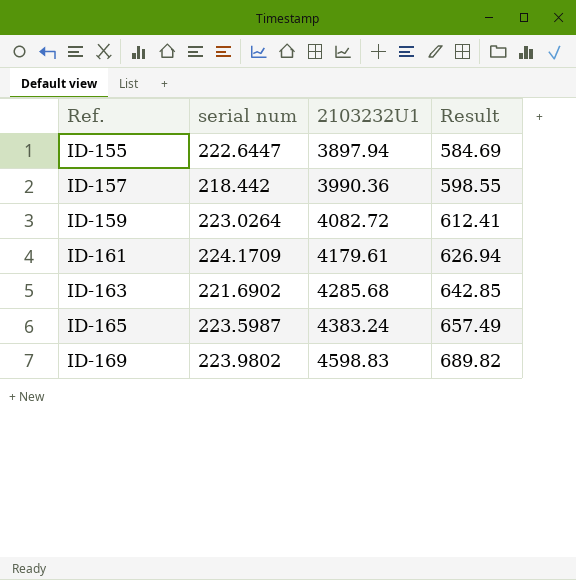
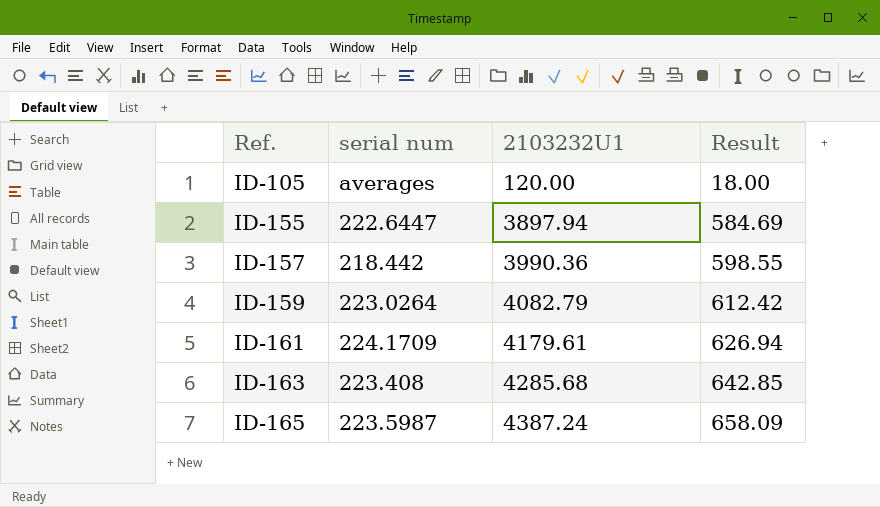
row ID-169: 223.9802 | 4598.83 | 689.82 -> none
row ID-105: none -> averages | 120.00 | 18.00
ID-159 | 2103232U1: 4082.72 -> 4082.79
ID-159 | Result: 612.41 -> 612.42
ID-163 | serial num: 221.6902 -> 223.408
ID-165 | 2103232U1: 4383.24 -> 4387.24
ID-165 | Result: 657.49 -> 658.09

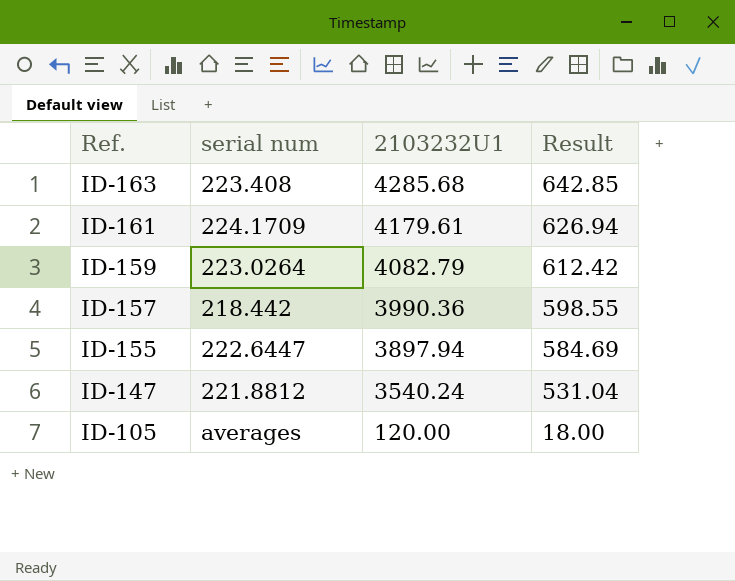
row order: Ref. ascending -> Ref. descending
row ID-165: 223.5987 | 4387.24 | 658.09 -> none
row ID-147: none -> 221.8812 | 3540.24 | 531.04

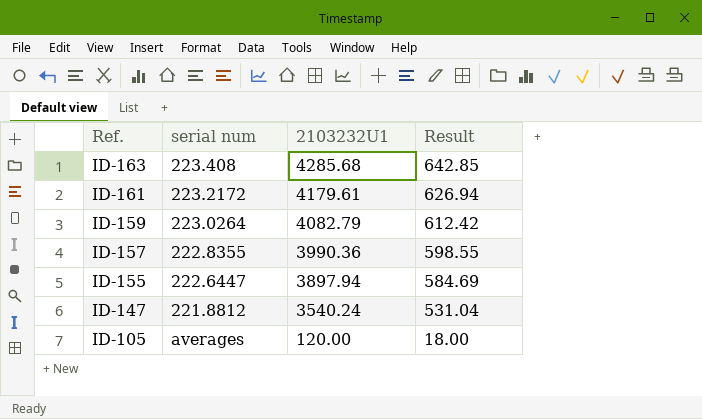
ID-161 | serial num: 224.1709 -> 223.2172
ID-157 | serial num: 218.442 -> 222.8355

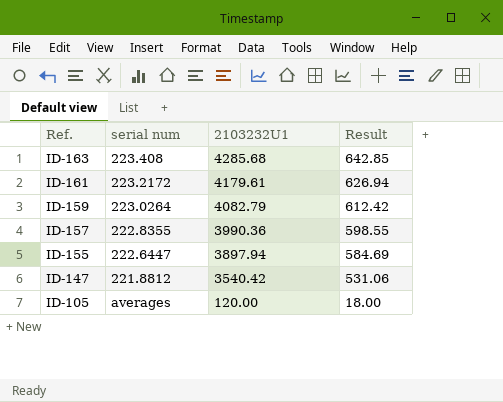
ID-147 | 2103232U1: 3540.24 -> 3540.42
ID-147 | Result: 531.04 -> 531.06

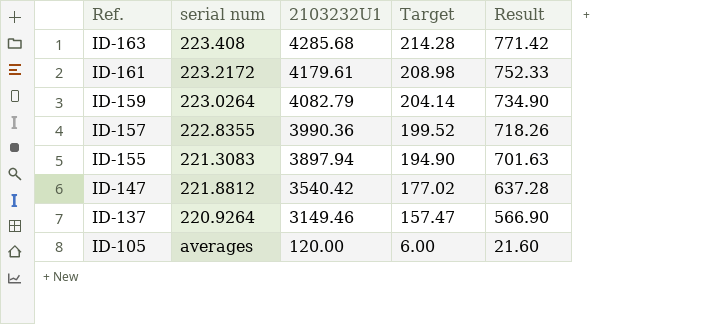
column Target | formula: none -> [2103232U1] * 0.05
column Result | formula: [2103232U1] * 0.15 -> [2103232U1] * 0.18
ID-155 | serial num: 222.6447 -> 221.3083
row ID-137: none -> 220.9264 | 3149.46 | 157.47 | 566.90

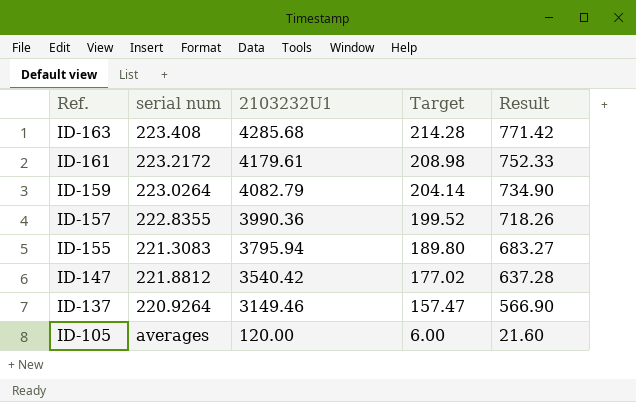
ID-155 | 2103232U1: 3897.94 -> 3795.94
ID-155 | Target: 194.90 -> 189.80
ID-155 | Result: 701.63 -> 683.27

